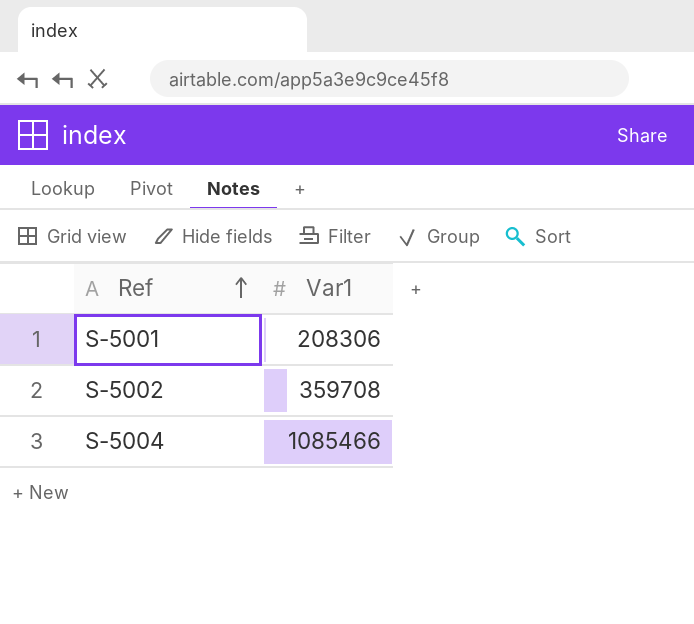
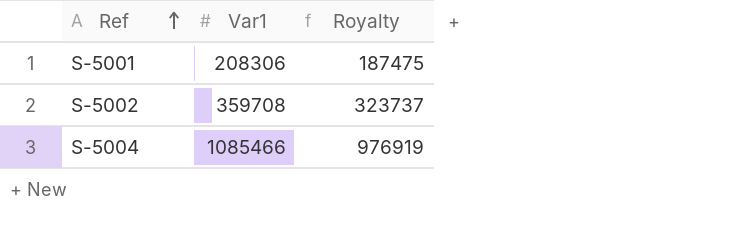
column Royalty | formula: none -> [Var1] * 0.9

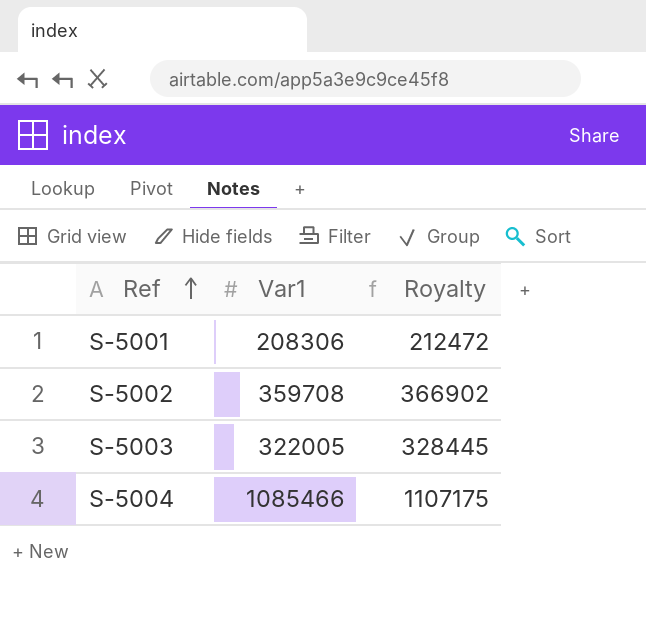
column Royalty | formula: [Var1] * 0.9 -> [Var1] * 1.02
row S-5003: none -> 322005 | 328445

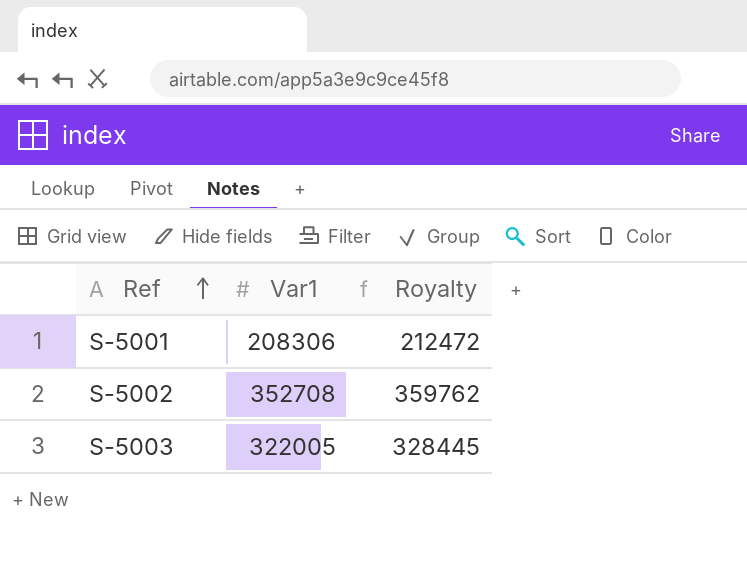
row S-5004: 1085466 | 1107175 -> none
S-5002 | Var1: 359708 -> 352708
S-5002 | Royalty: 366902 -> 359762

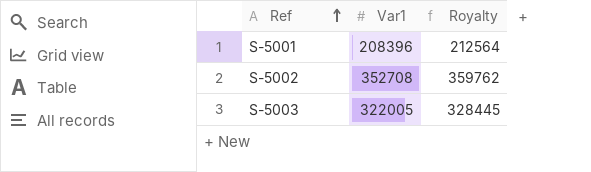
S-5001 | Var1: 208306 -> 208396
S-5001 | Royalty: 212472 -> 212564

